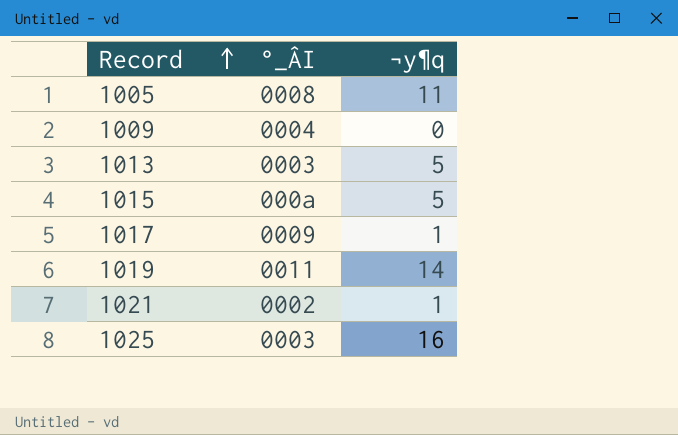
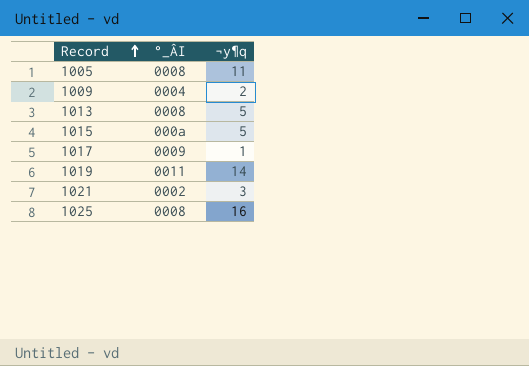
1009 | ¬y¶q: 0 -> 2
1013 | °_ÂI: 0003 -> 0008
1021 | ¬y¶q: 1 -> 3
1025 | °_ÂI: 0003 -> 0008

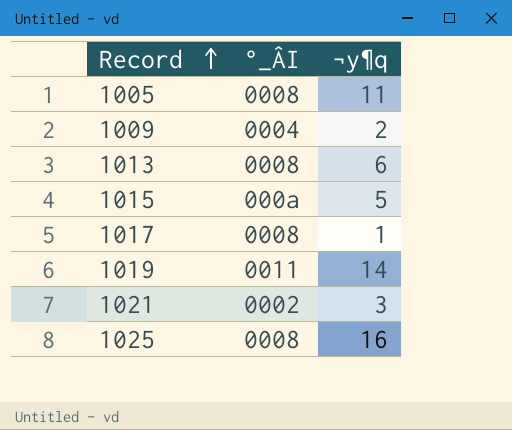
1013 | ¬y¶q: 5 -> 6
1017 | °_ÂI: 0009 -> 0008

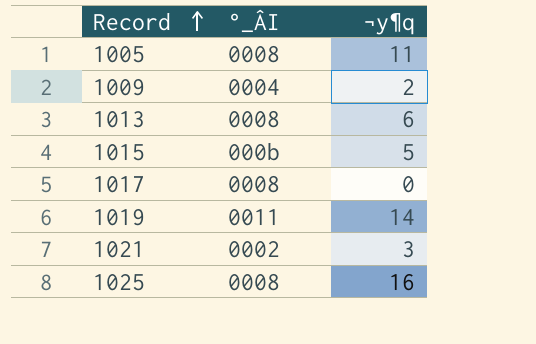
1015 | °_ÂI: 000a -> 000b
1017 | ¬y¶q: 1 -> 0

